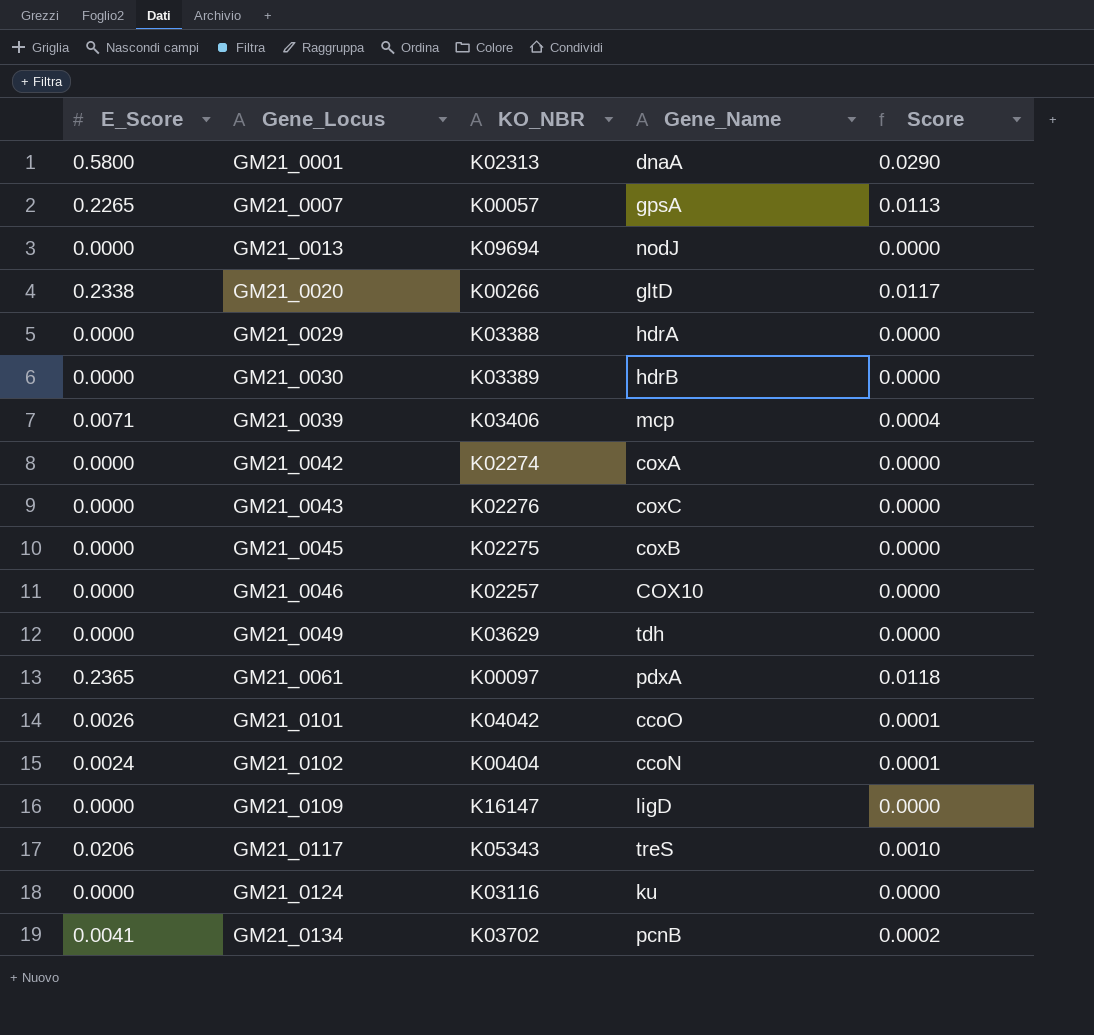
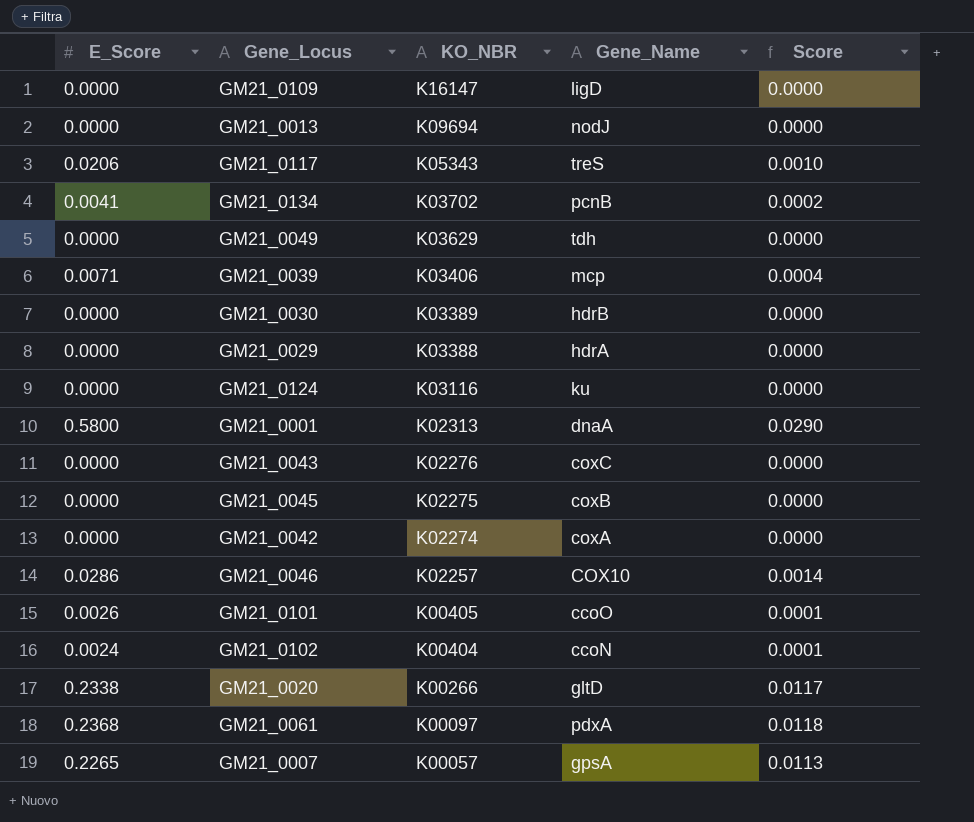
row order: Gene_Locus ascending -> KO_NBR descending
GM21_0046 | E_Score: 0.0000 -> 0.0286
GM21_0046 | Score: 0.0000 -> 0.0014
GM21_0101 | KO_NBR: K04042 -> K00405
GM21_0061 | E_Score: 0.2365 -> 0.2368

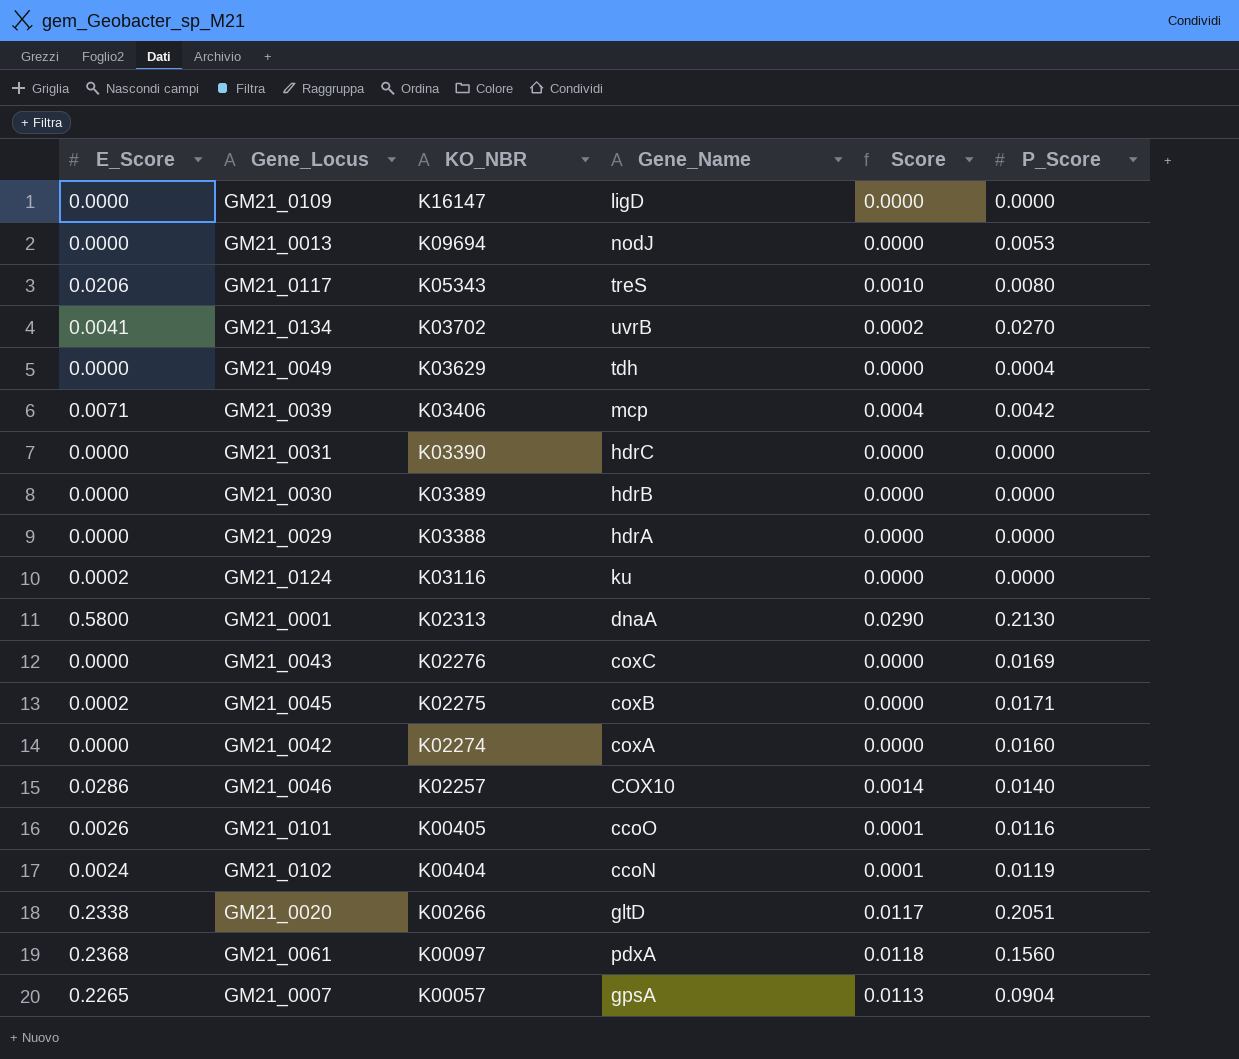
column P_Score | position: none -> 6
GM21_0134 | Gene_Name: pcnB -> uvrB
row GM21_0031: none -> 0.0000 | K03390 | hdrC | 0.0000 | 0.0000
GM21_0124 | E_Score: 0.0000 -> 0.0002
GM21_0045 | E_Score: 0.0000 -> 0.0002

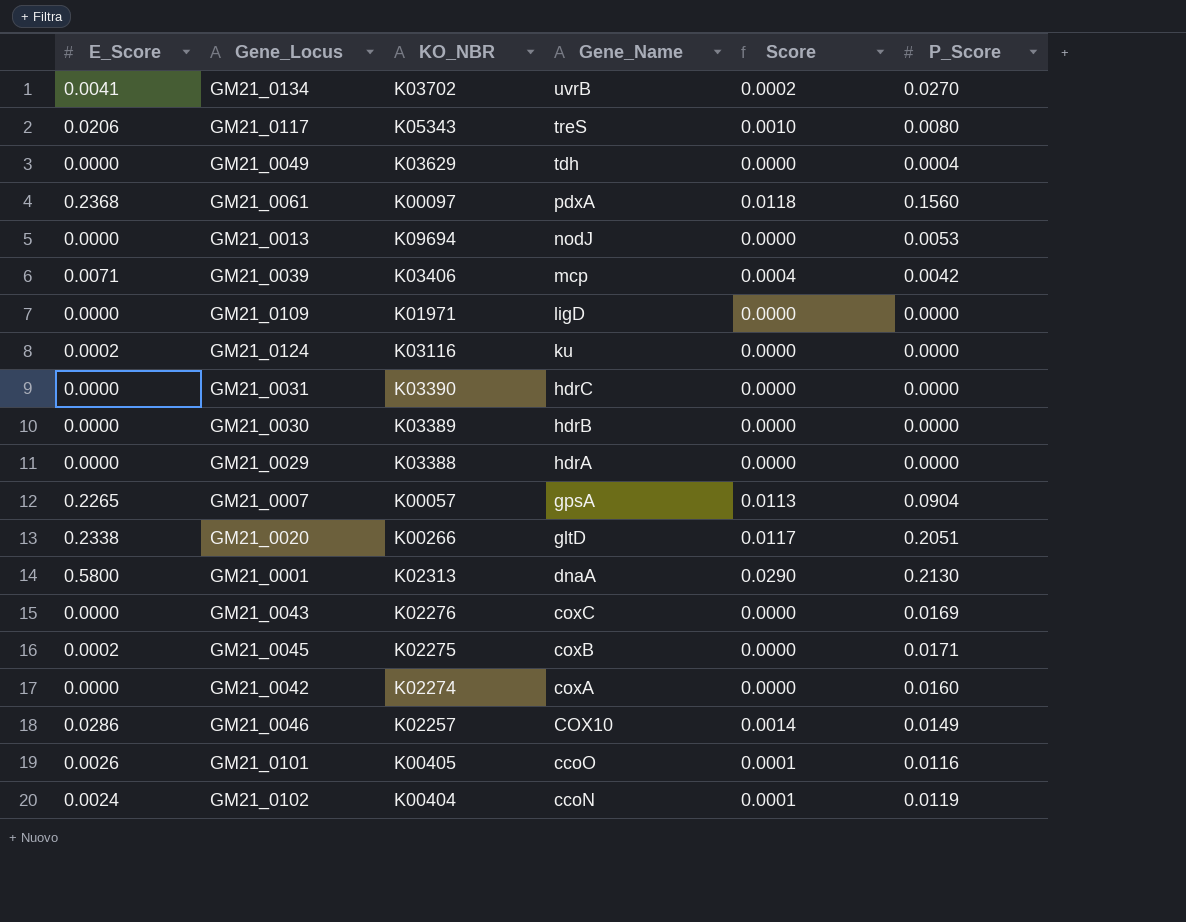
row order: KO_NBR descending -> Gene_Name descending
GM21_0109 | KO_NBR: K16147 -> K01971
GM21_0046 | P_Score: 0.0140 -> 0.0149

